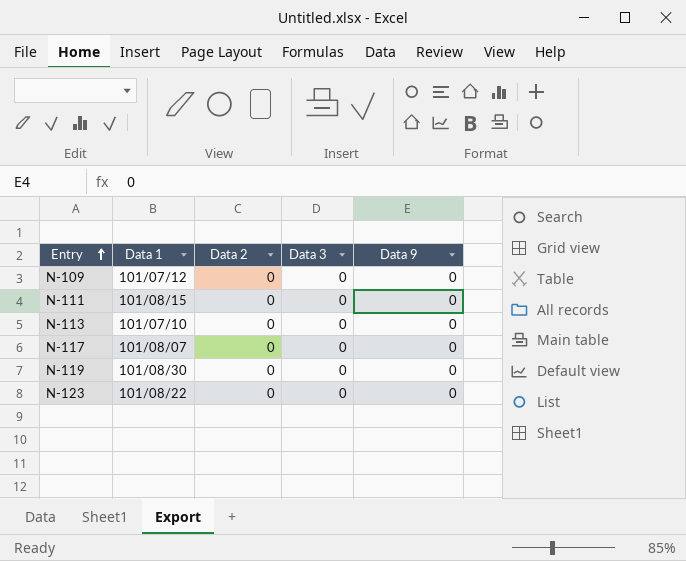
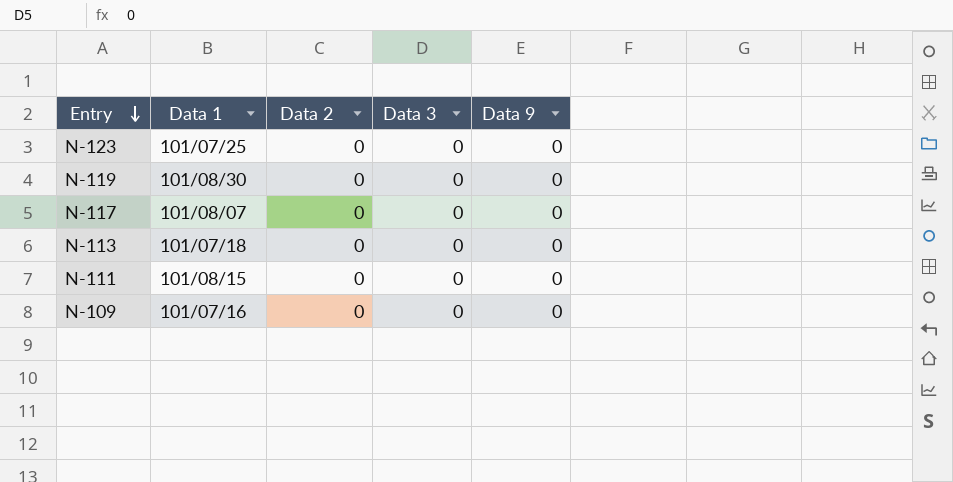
row order: Entry ascending -> Entry descending
N-123 | Data 1: 101/08/22 -> 101/07/25
N-113 | Data 1: 101/07/10 -> 101/07/18
N-109 | Data 1: 101/07/12 -> 101/07/16

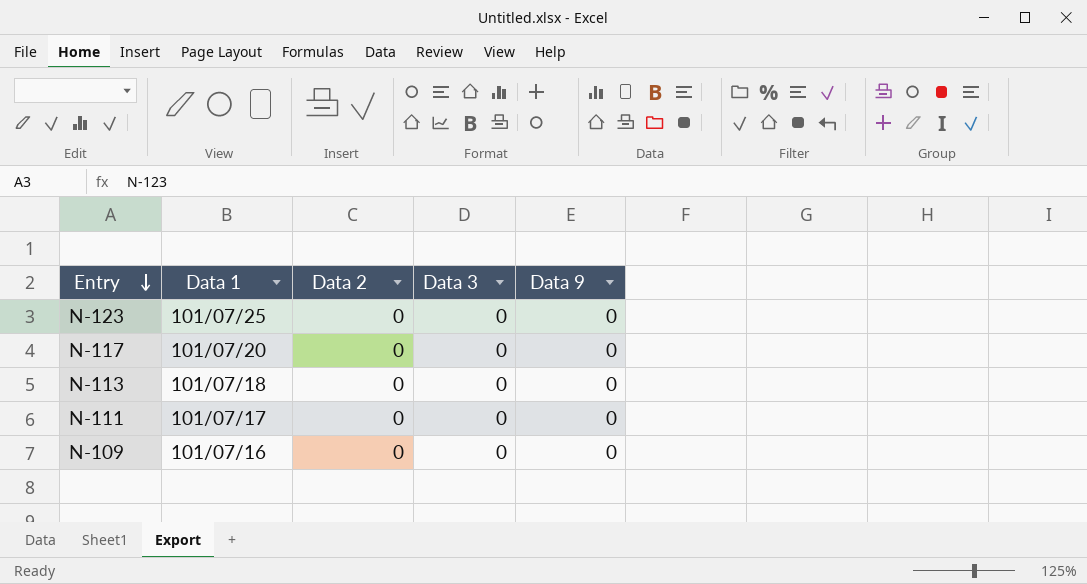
row N-119: 101/08/30 | 0 | 0 | 0 -> none
N-117 | Data 1: 101/08/07 -> 101/07/20
N-111 | Data 1: 101/08/15 -> 101/07/17

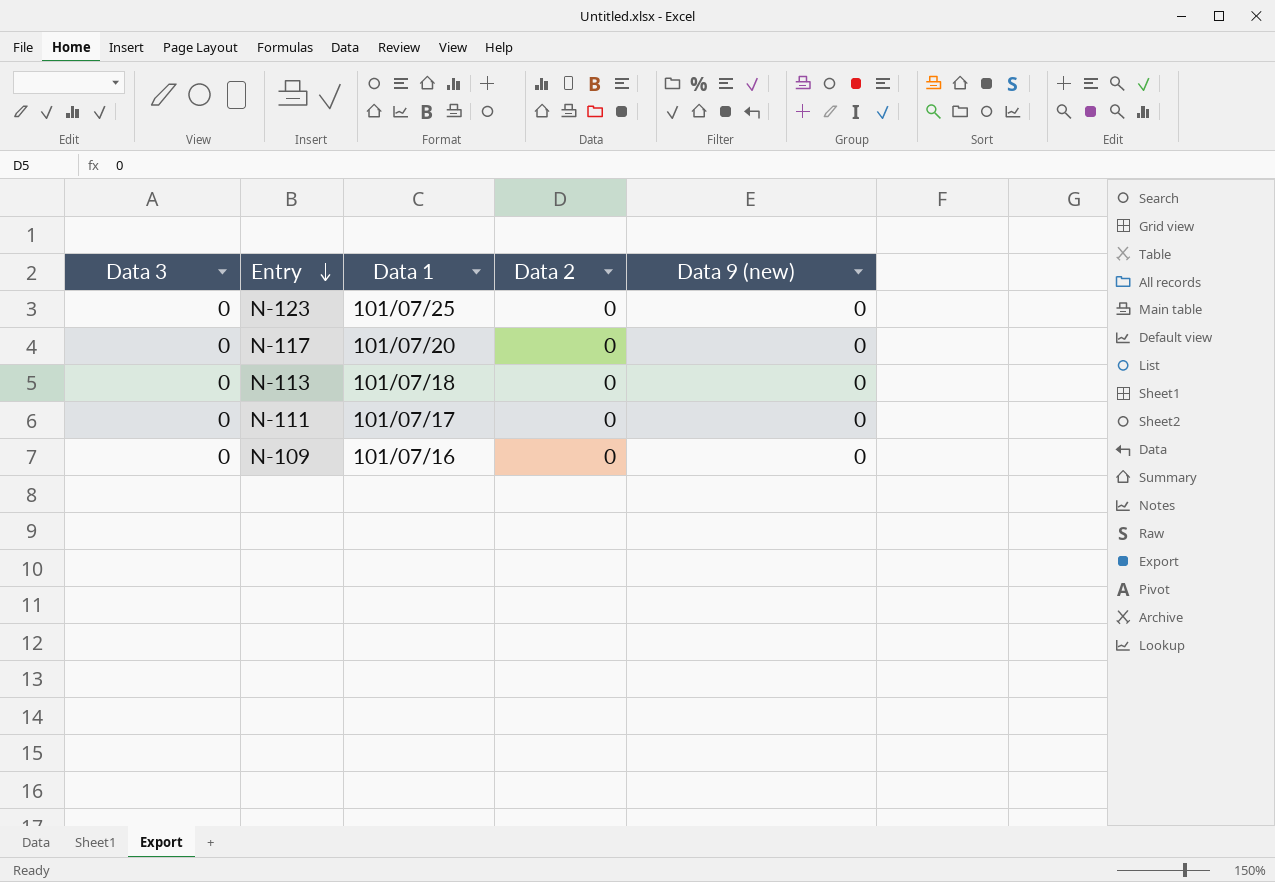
column Data 3 | position: 4 -> 1
column name: Data 9 -> Data 9 (new)

